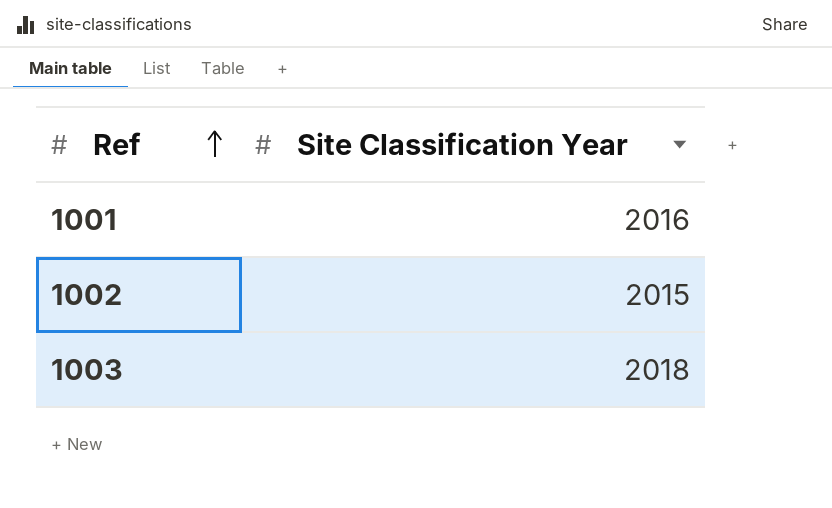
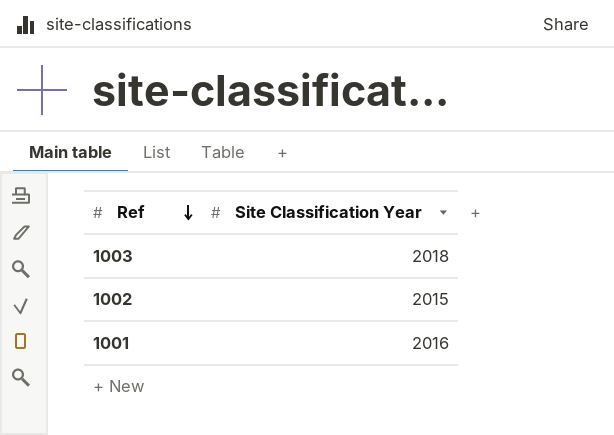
row order: Ref ascending -> Ref descending

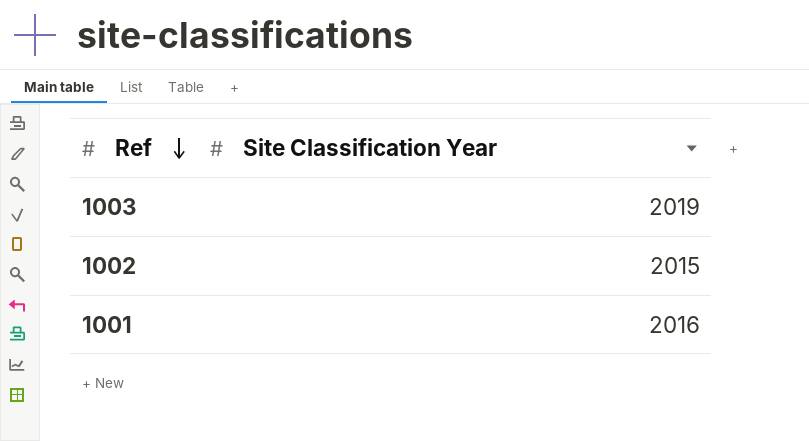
1003 | Site Classification Year: 2018 -> 2019

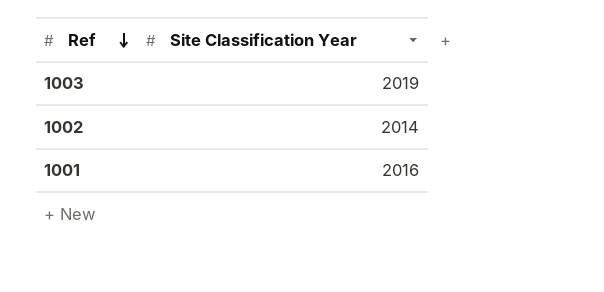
1002 | Site Classification Year: 2015 -> 2014

